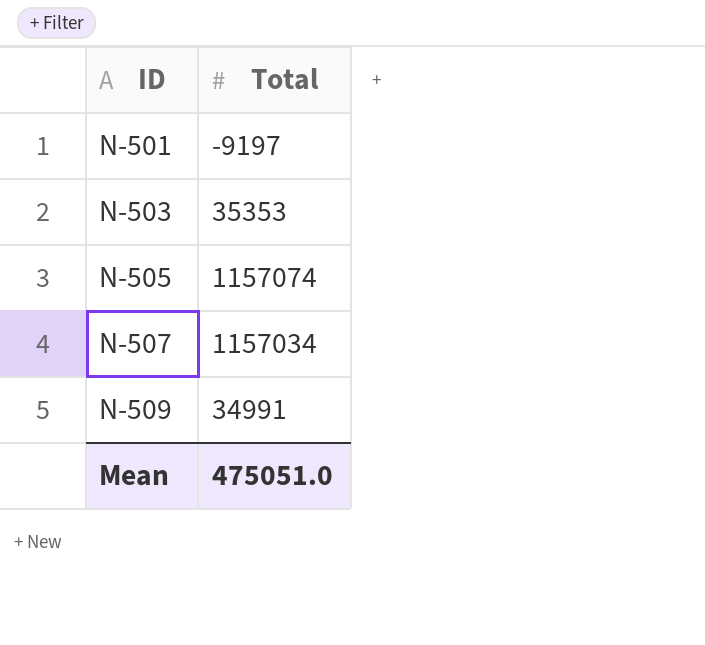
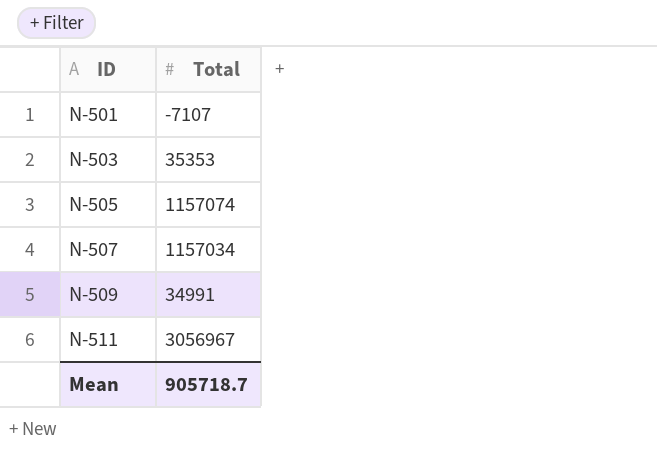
N-501 | Total: -9197 -> -7107
row N-511: none -> 3056967
Mean | Total: 475051.0 -> 905718.7

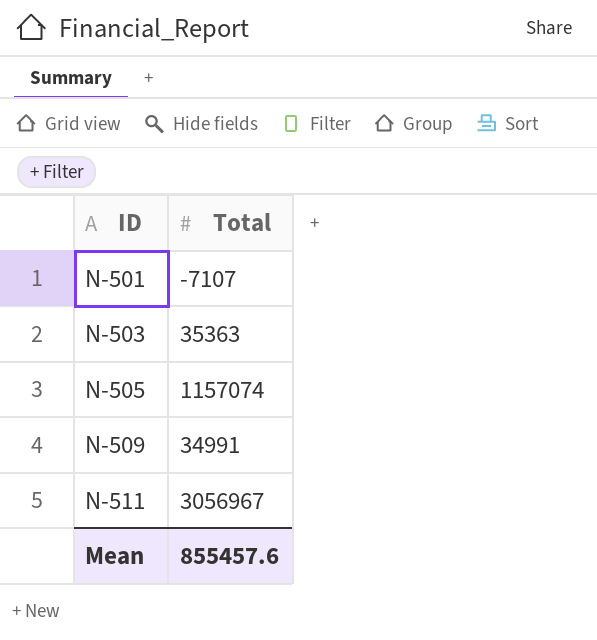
row N-507: 1157034 -> none
N-503 | Total: 35353 -> 35363
Mean | Total: 905718.7 -> 855457.6

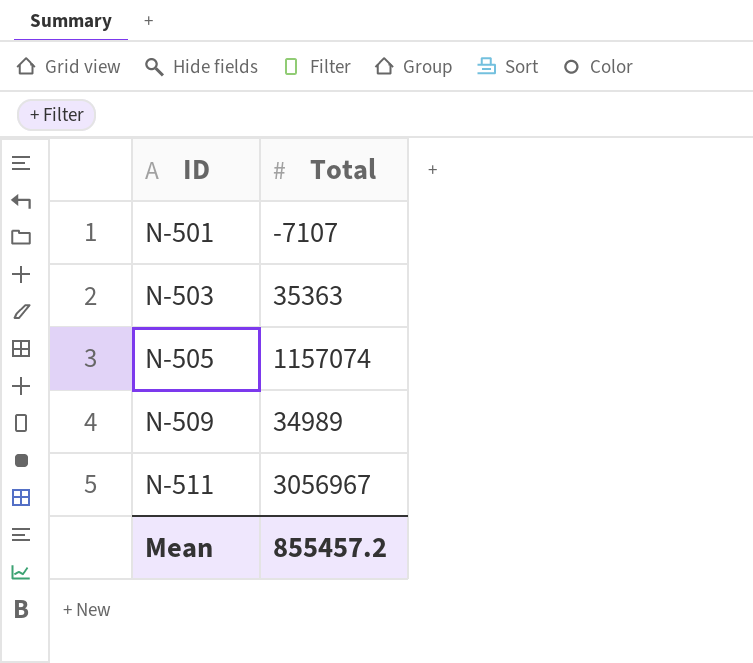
N-509 | Total: 34991 -> 34989
Mean | Total: 855457.6 -> 855457.2

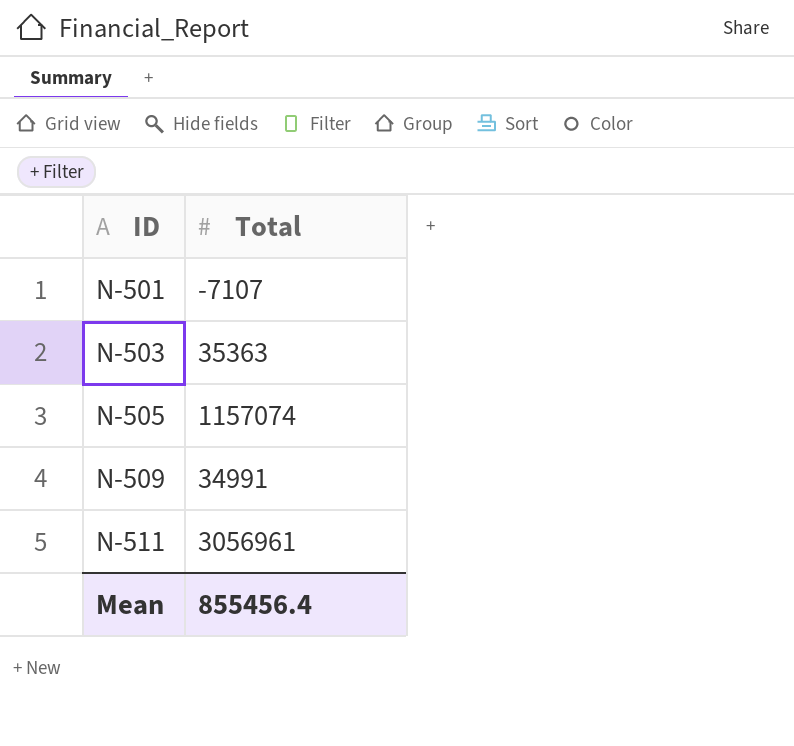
N-509 | Total: 34989 -> 34991
N-511 | Total: 3056967 -> 3056961
Mean | Total: 855457.2 -> 855456.4

